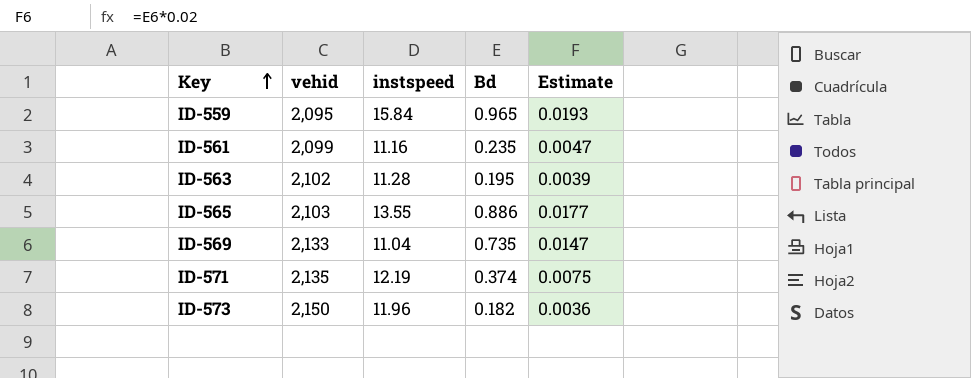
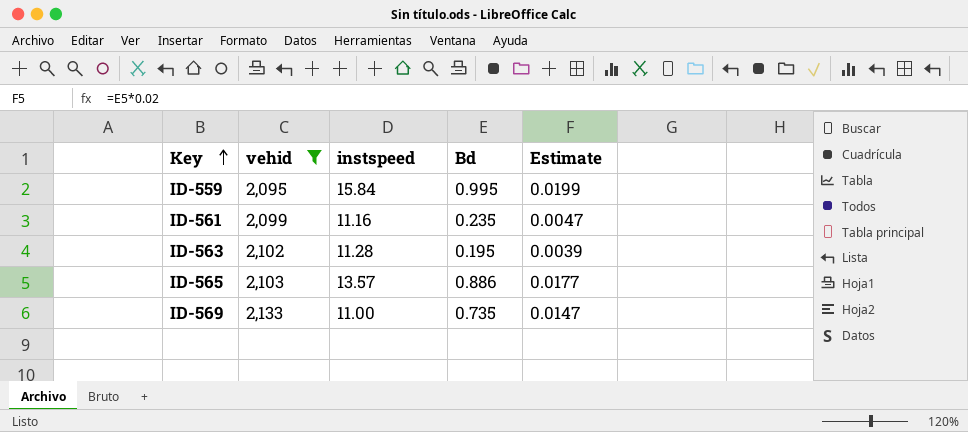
filter: none -> vehid <= 2,133
ID-559 | Bd: 0.965 -> 0.995
ID-559 | Estimate: 0.0193 -> 0.0199
ID-565 | instspeed: 13.55 -> 13.57
ID-569 | instspeed: 11.04 -> 11.00

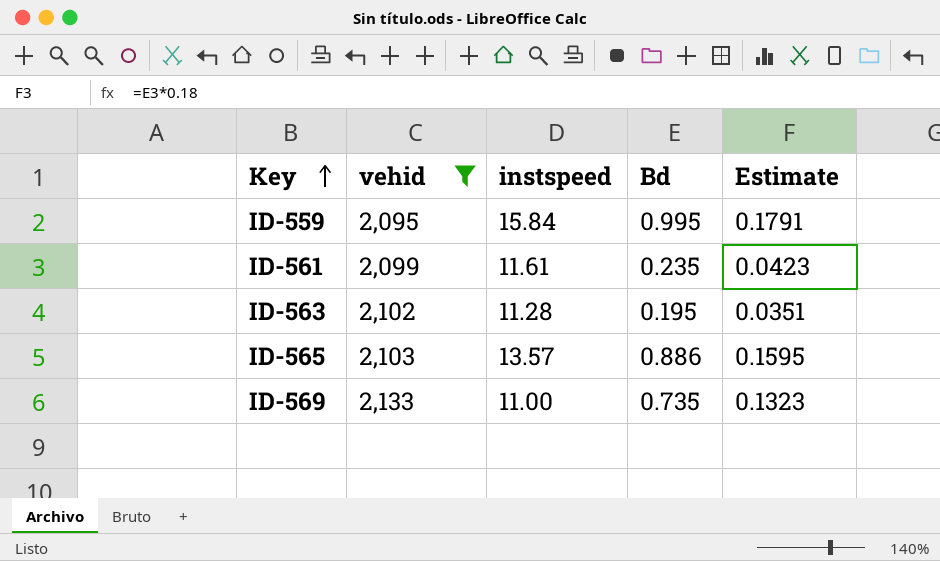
column Estimate | formula: [Bd] * 0.02 -> [Bd] * 0.18
ID-561 | instspeed: 11.16 -> 11.61

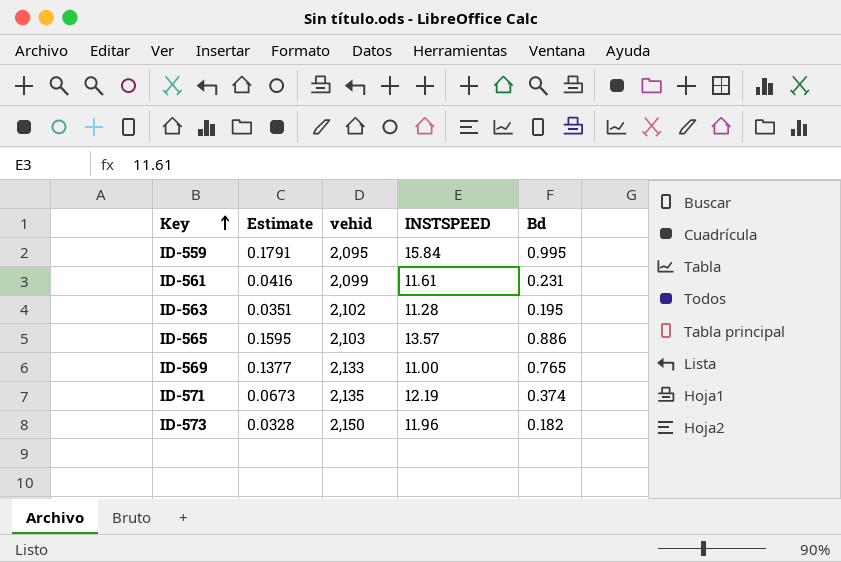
filter: vehid <= 2,133 -> none
column Estimate | position: 5 -> 2
column name: instspeed -> INSTSPEED
ID-561 | Estimate: 0.0423 -> 0.0416
ID-561 | Bd: 0.235 -> 0.231
ID-569 | Estimate: 0.1323 -> 0.1377
ID-569 | Bd: 0.735 -> 0.765

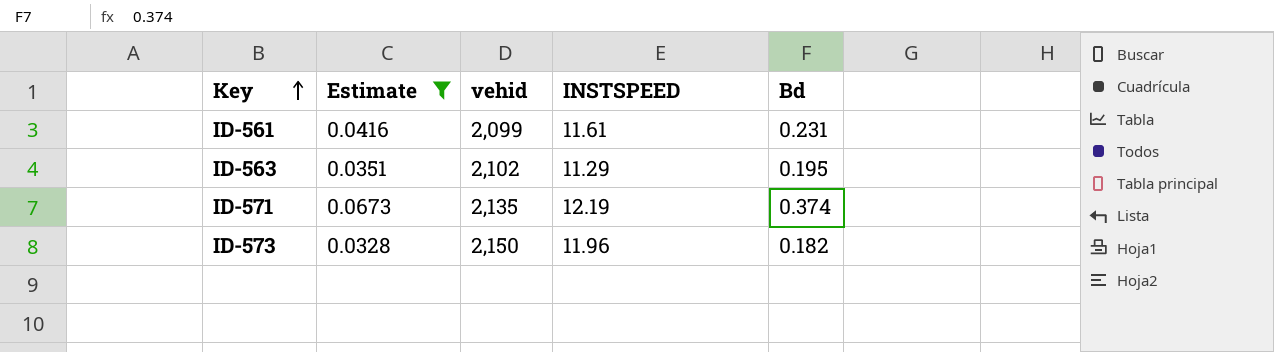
filter: none -> Estimate <= 0.0673
ID-563 | INSTSPEED: 11.28 -> 11.29

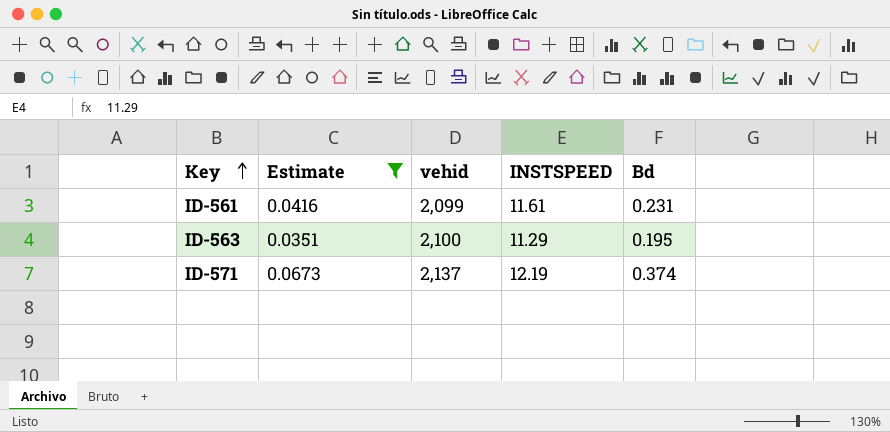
row ID-573: 0.0328 | 2,150 | 11.96 | 0.182 -> none
ID-563 | vehid: 2,102 -> 2,100
ID-571 | vehid: 2,135 -> 2,137

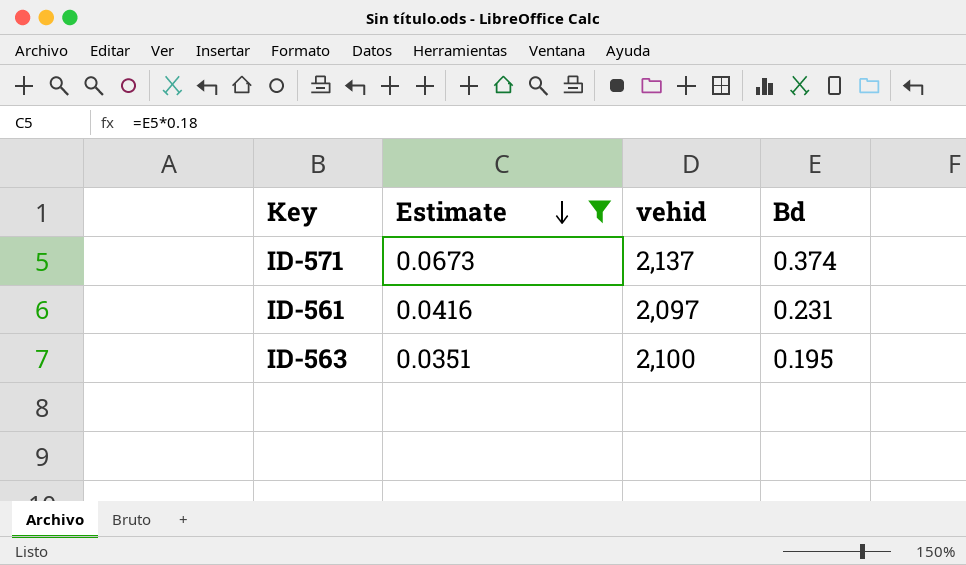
row order: Key ascending -> Estimate descending
column INSTSPEED | position: 4 -> none
ID-561 | vehid: 2,099 -> 2,097

